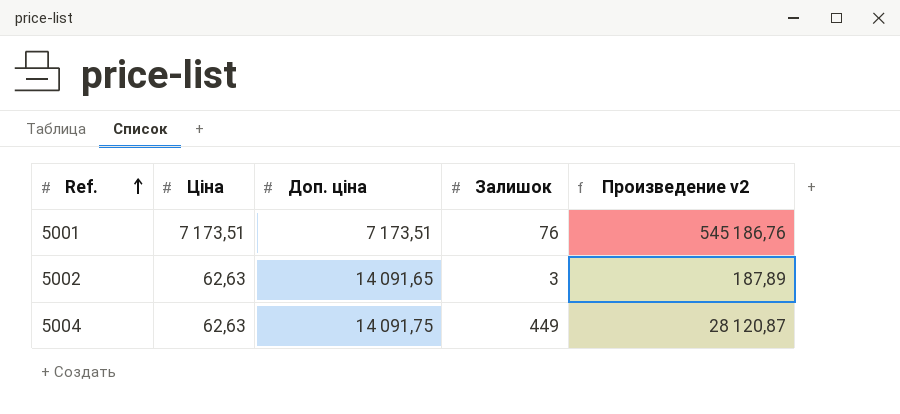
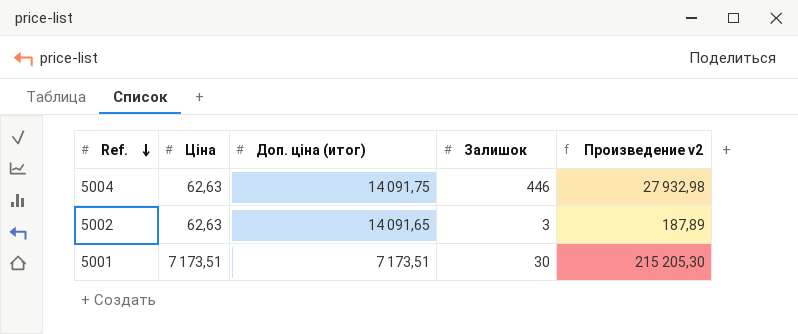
row order: Ref. ascending -> Ref. descending
column name: Доп. ціна -> Доп. ціна (итог)
5004 | Залишок: 449 -> 446
5004 | Произведение v2: 28 120,87 -> 27 932,98
5001 | Залишок: 76 -> 30
5001 | Произведение v2: 545 186,76 -> 215 205,30

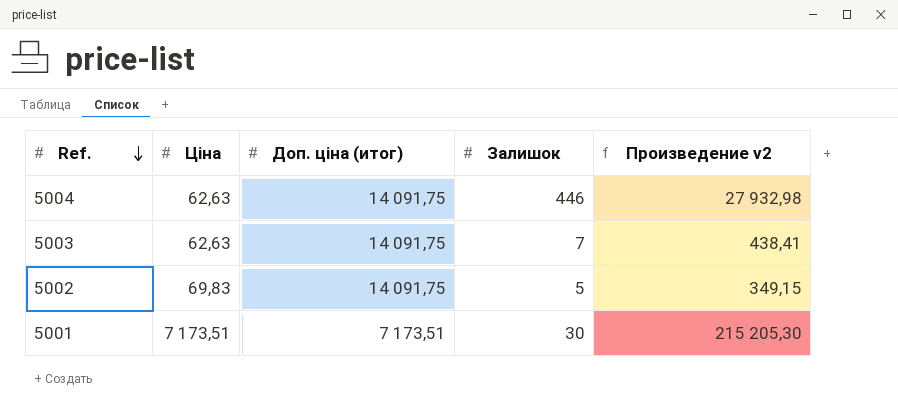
row 5003: none -> 62,63 | 14 091,75 | 7 | 438,41
5002 | Ціна: 62,63 -> 69,83
5002 | Доп. ціна (итог): 14 091,65 -> 14 091,75
5002 | Залишок: 3 -> 5
5002 | Произведение v2: 187,89 -> 349,15

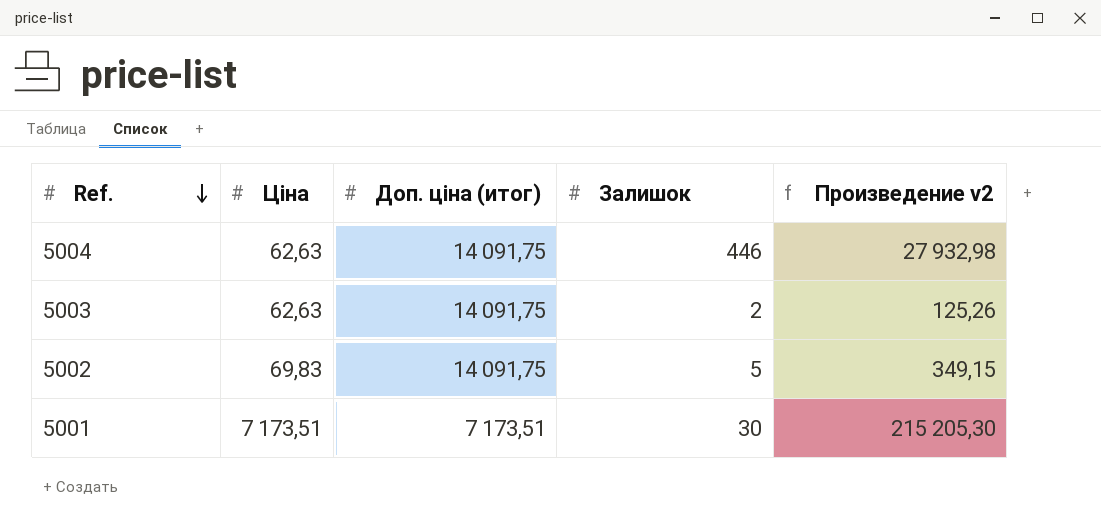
5003 | Залишок: 7 -> 2
5003 | Произведение v2: 438,41 -> 125,26

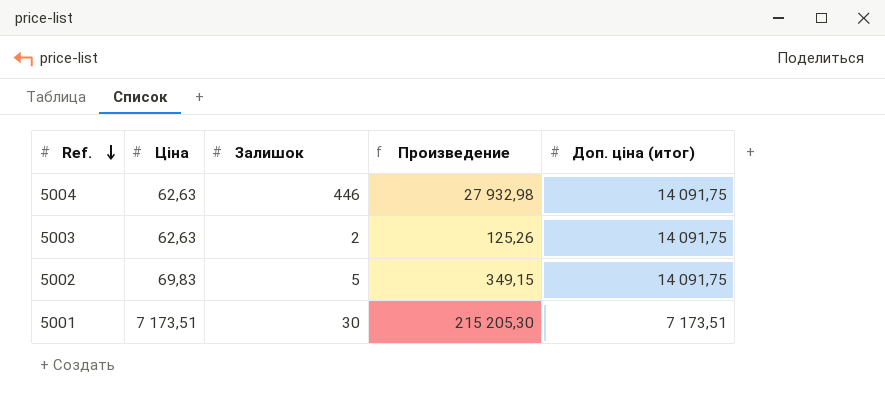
column name: Произведение v2 -> Произведение
column Доп. ціна (итог) | position: 3 -> 5

